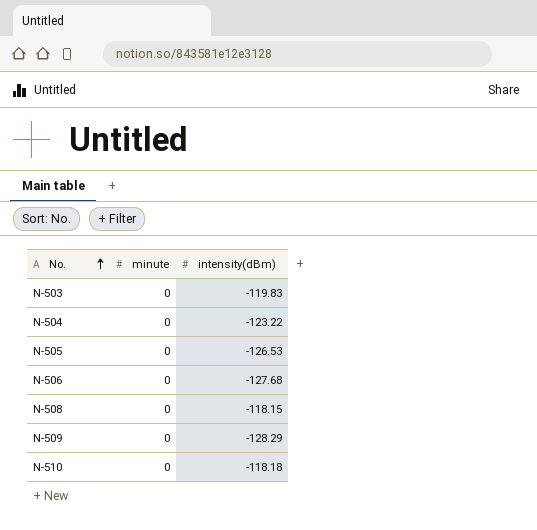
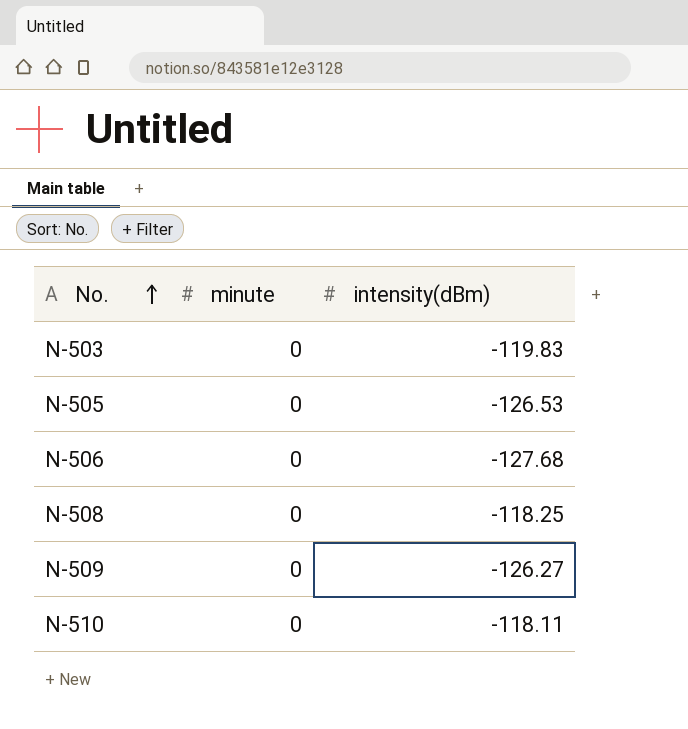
row N-504: 0 | -123.22 -> none
N-508 | intensity(dBm): -118.15 -> -118.25
N-509 | intensity(dBm): -128.29 -> -126.27
N-510 | intensity(dBm): -118.18 -> -118.11

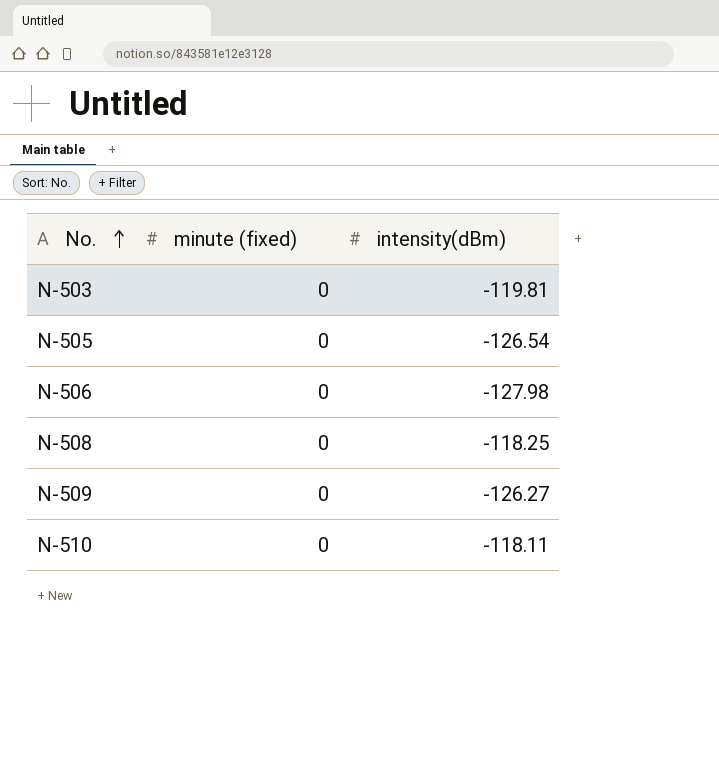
column name: minute -> minute (fixed)
N-503 | intensity(dBm): -119.83 -> -119.81
N-505 | intensity(dBm): -126.53 -> -126.54
N-506 | intensity(dBm): -127.68 -> -127.98

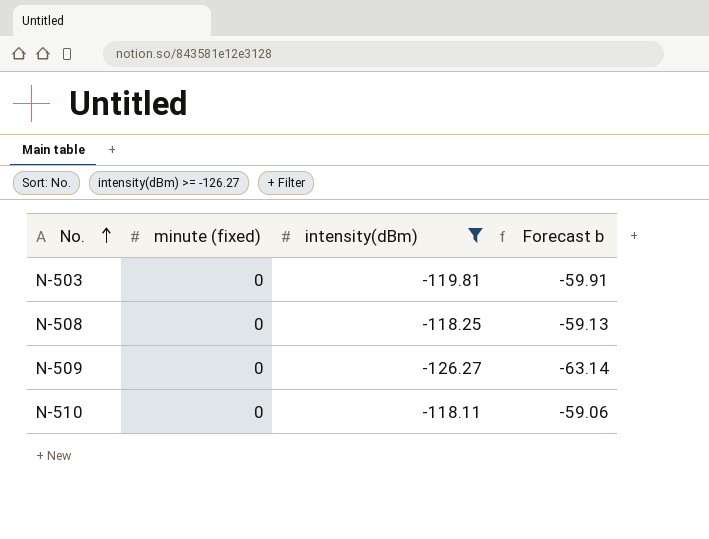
filter: none -> intensity(dBm) >= -126.27
column Forecast b | formula: none -> [intensity(dBm)] * 0.5

